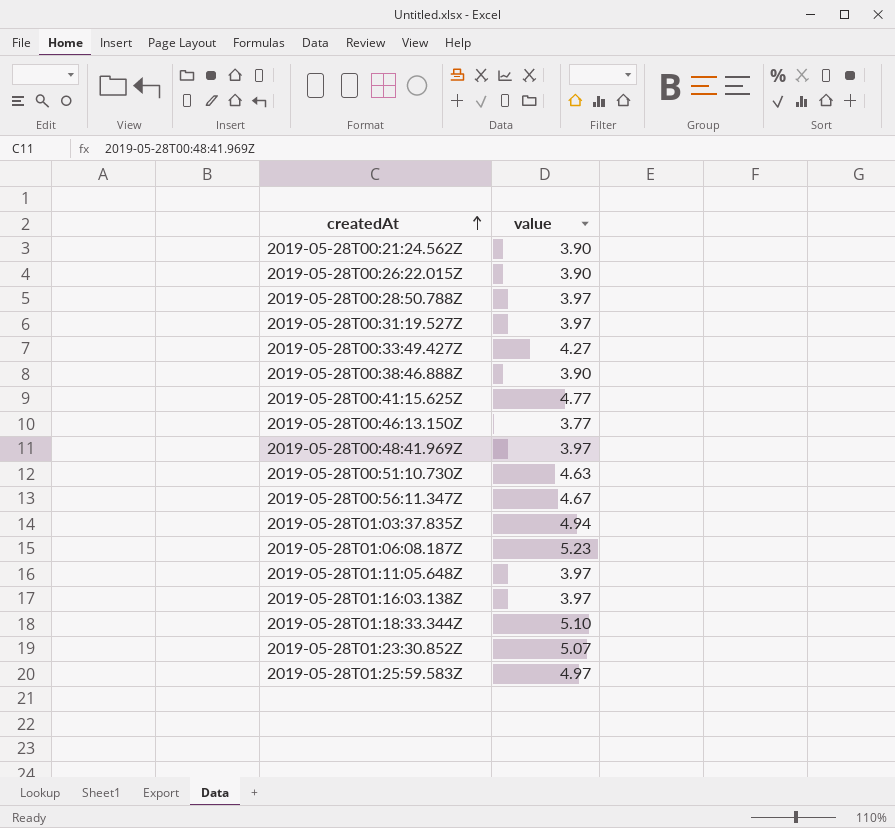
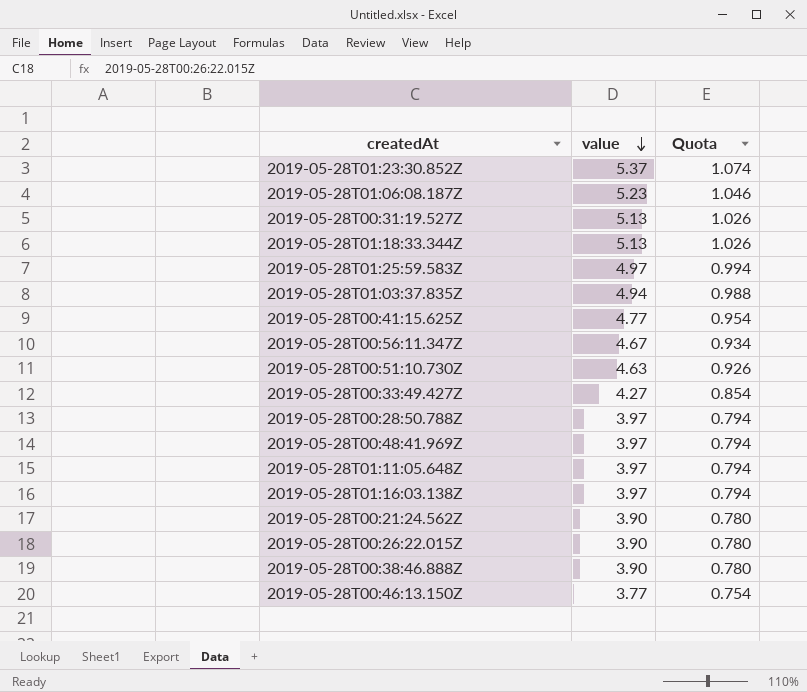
row order: createdAt ascending -> value descending
column Quota | formula: none -> [value] * 0.2
2019-05-28T01:23:30.852Z | value: 5.07 -> 5.37
2019-05-28T00:31:19.527Z | value: 3.97 -> 5.13
2019-05-28T01:18:33.344Z | value: 5.10 -> 5.13

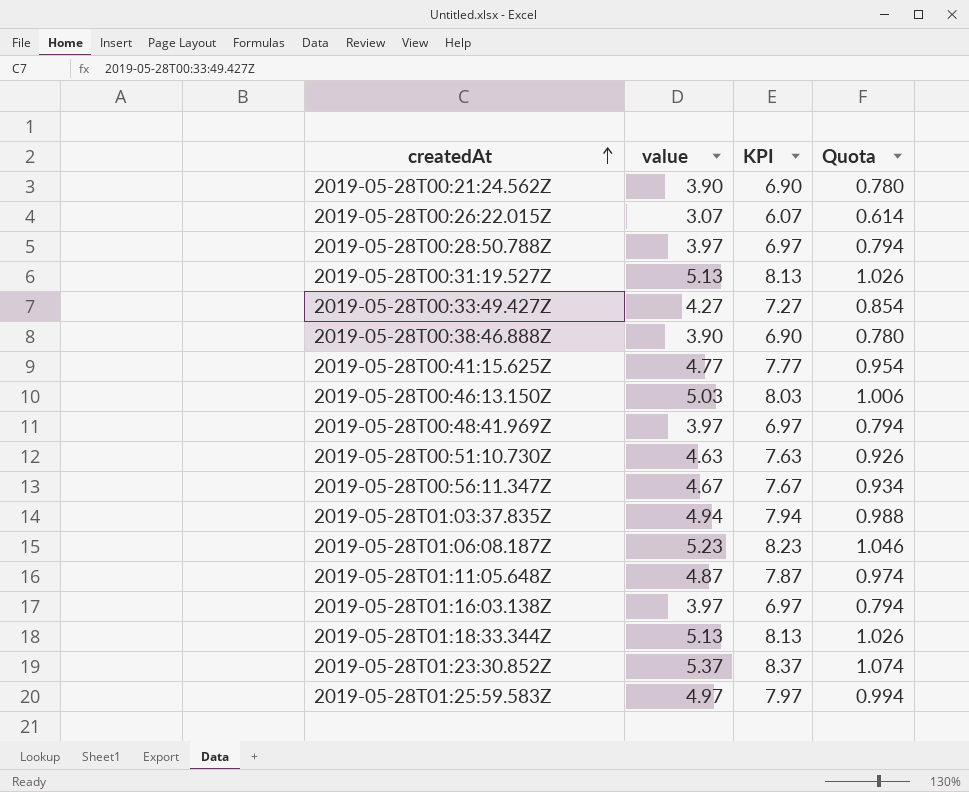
row order: value descending -> createdAt ascending
column KPI | formula: none -> [value] + 3
2019-05-28T00:26:22.015Z | value: 3.90 -> 3.07
2019-05-28T00:26:22.015Z | Quota: 0.780 -> 0.614
2019-05-28T00:46:13.150Z | value: 3.77 -> 5.03
2019-05-28T00:46:13.150Z | Quota: 0.754 -> 1.006
2019-05-28T01:11:05.648Z | value: 3.97 -> 4.87
2019-05-28T01:11:05.648Z | Quota: 0.794 -> 0.974

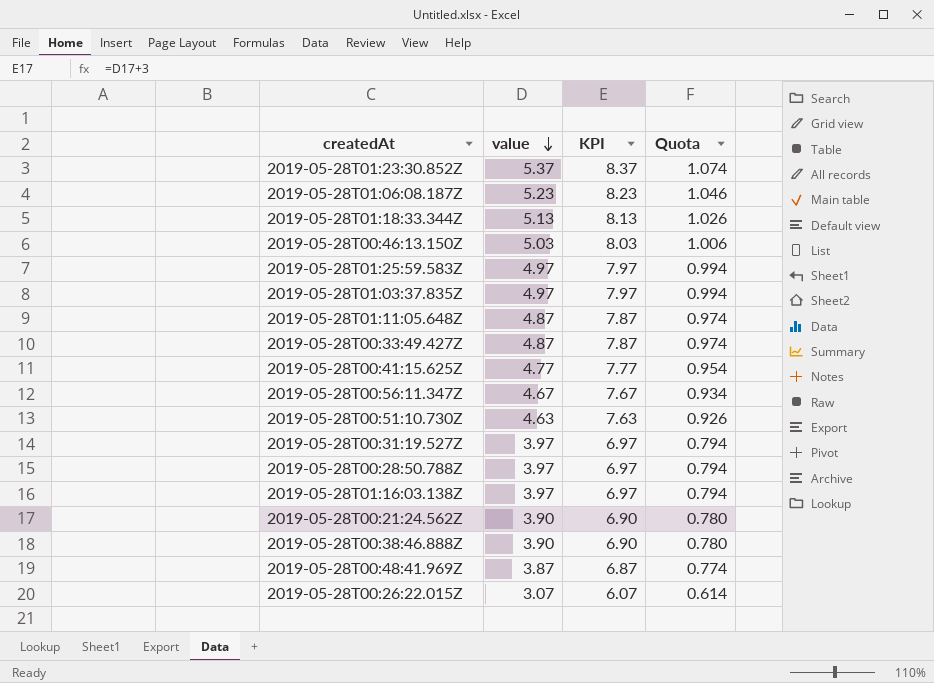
row order: createdAt ascending -> value descending
2019-05-28T01:03:37.835Z | value: 4.94 -> 4.97
2019-05-28T01:03:37.835Z | KPI: 7.94 -> 7.97
2019-05-28T01:03:37.835Z | Quota: 0.988 -> 0.994
2019-05-28T00:33:49.427Z | value: 4.27 -> 4.87
2019-05-28T00:33:49.427Z | KPI: 7.27 -> 7.87
2019-05-28T00:33:49.427Z | Quota: 0.854 -> 0.974
2019-05-28T00:31:19.527Z | value: 5.13 -> 3.97
2019-05-28T00:31:19.527Z | KPI: 8.13 -> 6.97
2019-05-28T00:31:19.527Z | Quota: 1.026 -> 0.794
2019-05-28T00:48:41.969Z | value: 3.97 -> 3.87
2019-05-28T00:48:41.969Z | KPI: 6.97 -> 6.87
2019-05-28T00:48:41.969Z | Quota: 0.794 -> 0.774

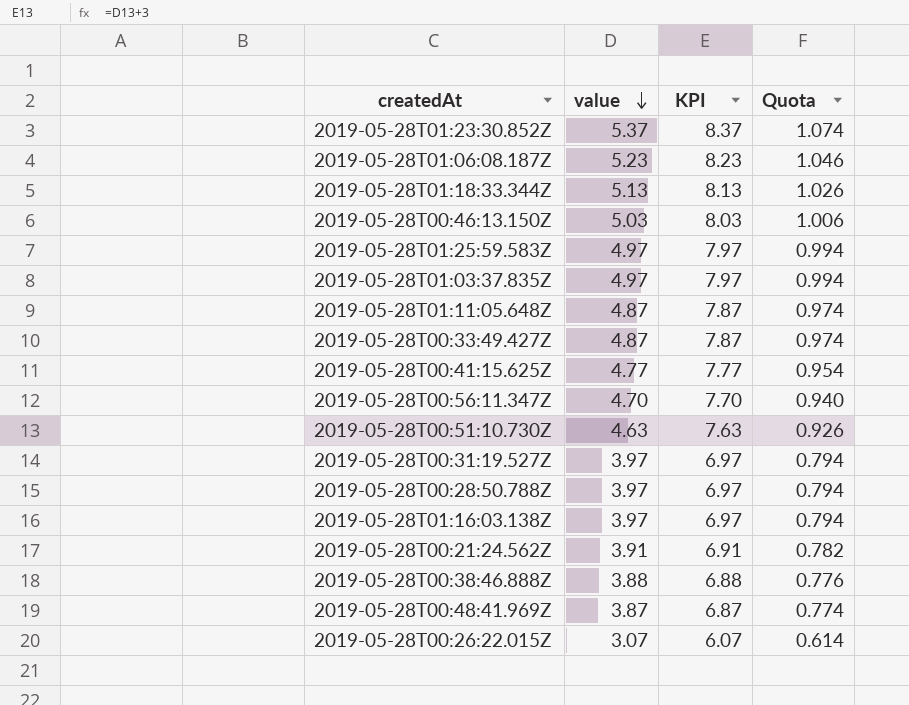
2019-05-28T00:56:11.347Z | value: 4.67 -> 4.70
2019-05-28T00:56:11.347Z | KPI: 7.67 -> 7.70
2019-05-28T00:56:11.347Z | Quota: 0.934 -> 0.940
2019-05-28T00:21:24.562Z | value: 3.90 -> 3.91
2019-05-28T00:21:24.562Z | KPI: 6.90 -> 6.91
2019-05-28T00:21:24.562Z | Quota: 0.780 -> 0.782
2019-05-28T00:38:46.888Z | value: 3.90 -> 3.88
2019-05-28T00:38:46.888Z | KPI: 6.90 -> 6.88
2019-05-28T00:38:46.888Z | Quota: 0.780 -> 0.776

